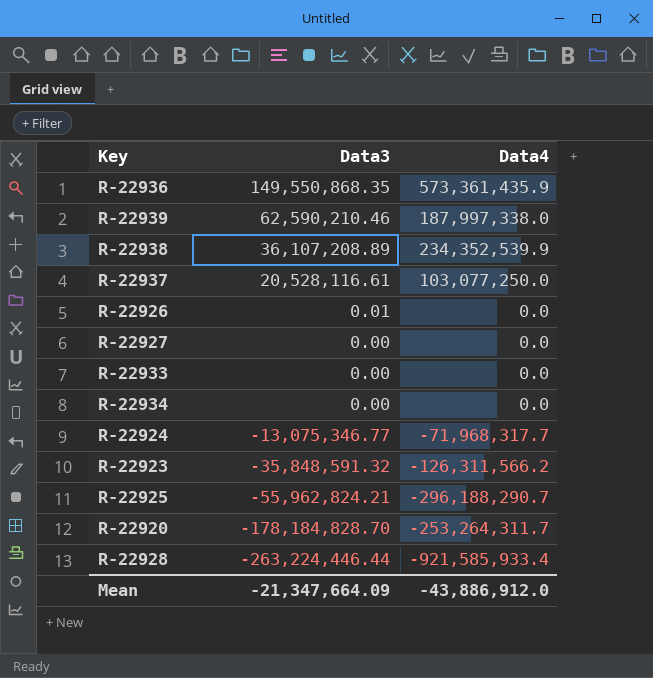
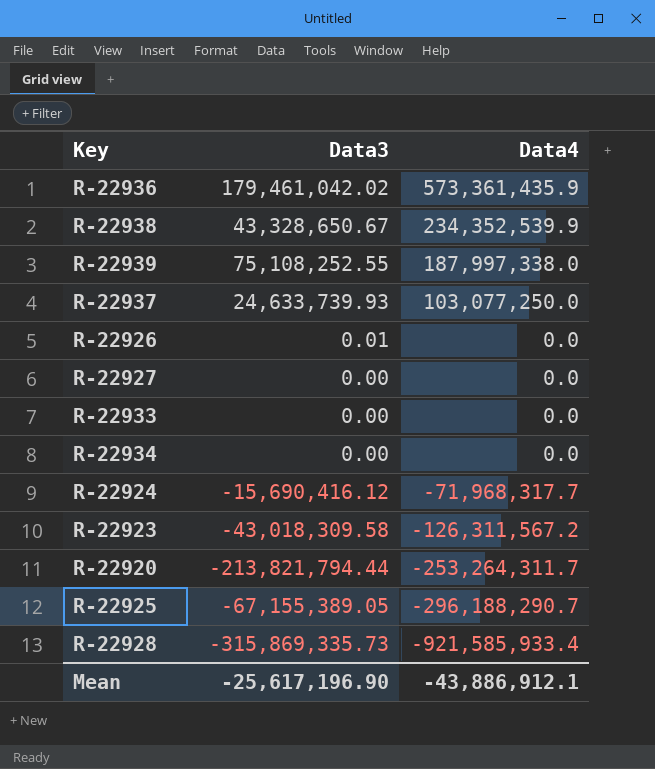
row order: Data3 descending -> Data4 descending
R-22936 | Data3: 149,550,868.35 -> 179,461,042.02
R-22938 | Data3: 36,107,208.89 -> 43,328,650.67
R-22939 | Data3: 62,590,210.46 -> 75,108,252.55
R-22937 | Data3: 20,528,116.61 -> 24,633,739.93
R-22924 | Data3: -13,075,346.77 -> -15,690,416.12
R-22923 | Data3: -35,848,591.32 -> -43,018,309.58
R-22923 | Data4: -126,311,566.2 -> -126,311,567.2
R-22920 | Data3: -178,184,828.70 -> -213,821,794.44
R-22925 | Data3: -55,962,824.21 -> -67,155,389.05
R-22928 | Data3: -263,224,446.44 -> -315,869,335.73
Mean | Data3: -21,347,664.09 -> -25,617,196.90
Mean | Data4: -43,886,912.0 -> -43,886,912.1

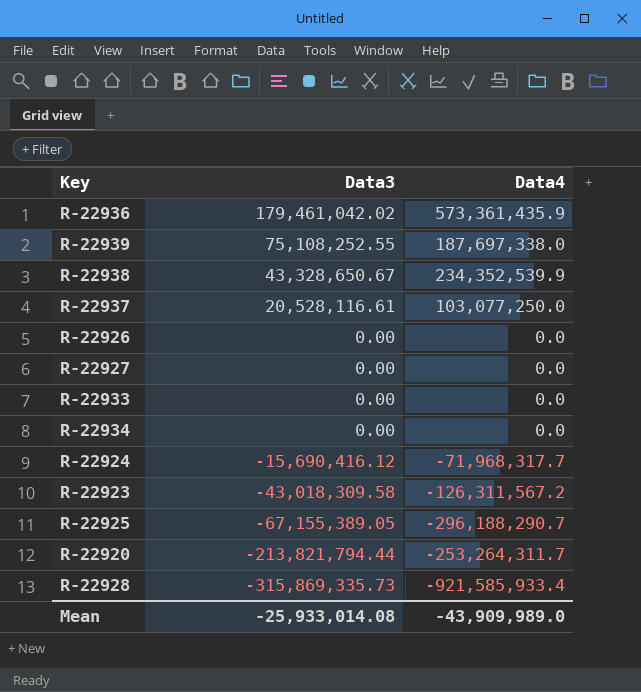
row order: Data4 descending -> Data3 descending
R-22939 | Data4: 187,997,338.0 -> 187,697,338.0
R-22937 | Data3: 24,633,739.93 -> 20,528,116.61
R-22926 | Data3: 0.01 -> 0.00
Mean | Data3: -25,617,196.90 -> -25,933,014.08
Mean | Data4: -43,886,912.1 -> -43,909,989.0

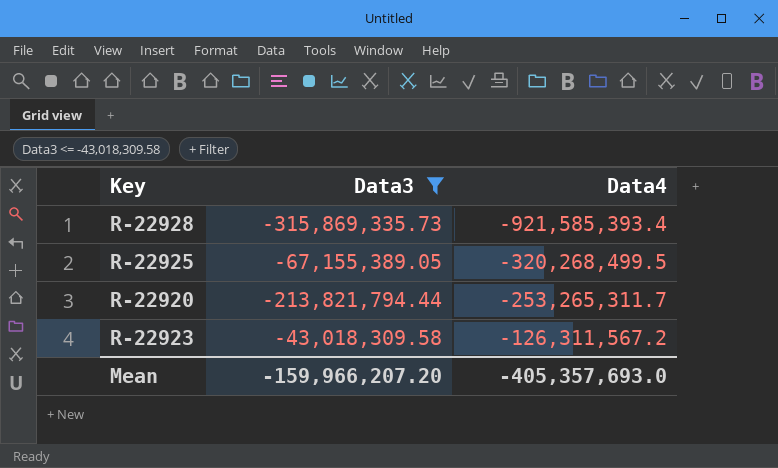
filter: none -> Data3 <= -43,018,309.58
row order: Data3 descending -> Data4 ascending
R-22928 | Data4: -921,585,933.4 -> -921,585,393.4
R-22925 | Data4: -296,188,290.7 -> -320,268,499.5
R-22920 | Data4: -253,264,311.7 -> -253,265,311.7
Mean | Data3: -25,933,014.08 -> -159,966,207.20
Mean | Data4: -43,909,989.0 -> -405,357,693.0

